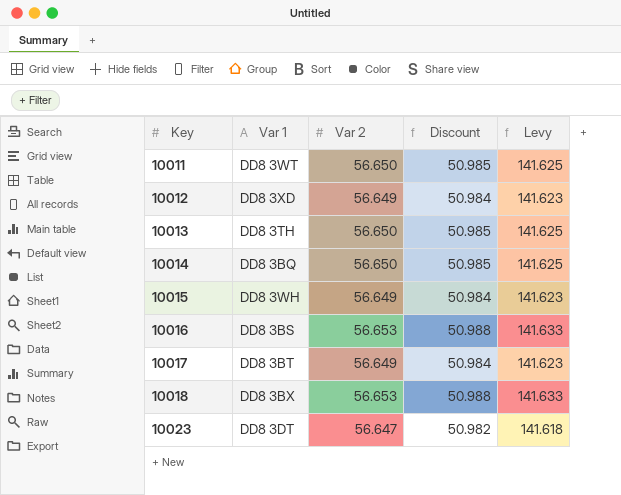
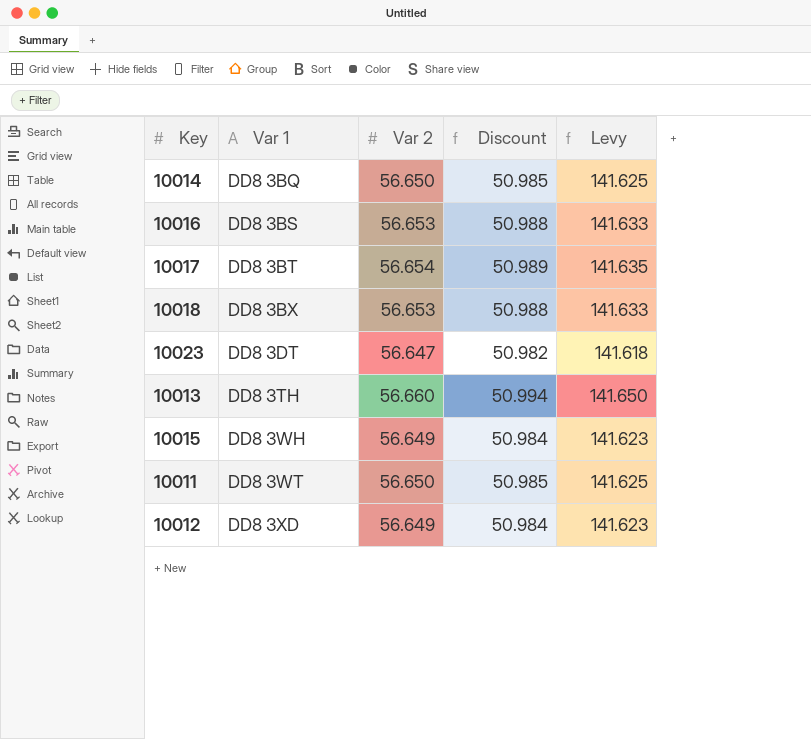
row order: Key ascending -> Var 1 ascending
10017 | Var 2: 56.649 -> 56.654
10017 | Discount: 50.984 -> 50.989
10017 | Levy: 141.623 -> 141.635
10013 | Var 2: 56.650 -> 56.660
10013 | Discount: 50.985 -> 50.994
10013 | Levy: 141.625 -> 141.650

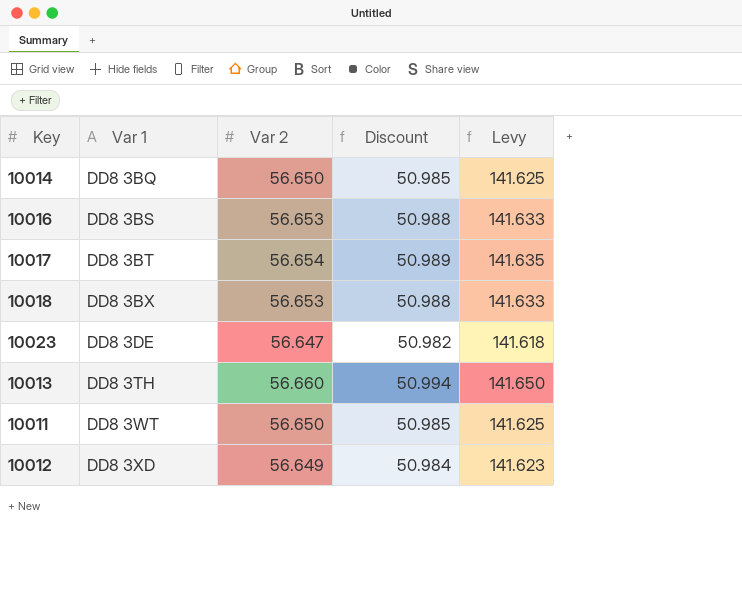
row 10015: DD8 3WH | 56.649 | 50.984 | 141.623 -> none
10023 | Var 1: DD8 3DT -> DD8 3DE

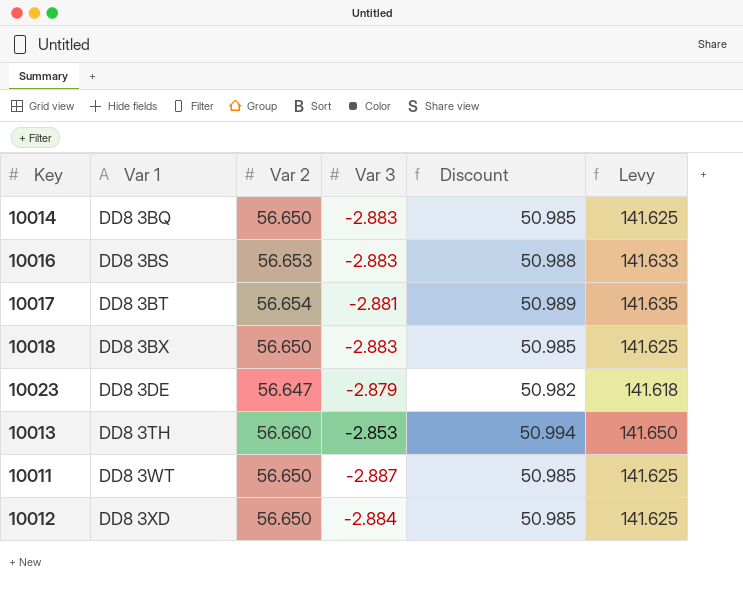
column Var 3 | position: none -> 4
10018 | Var 2: 56.653 -> 56.650
10018 | Discount: 50.988 -> 50.985
10018 | Levy: 141.633 -> 141.625
10012 | Var 2: 56.649 -> 56.650
10012 | Discount: 50.984 -> 50.985
10012 | Levy: 141.623 -> 141.625

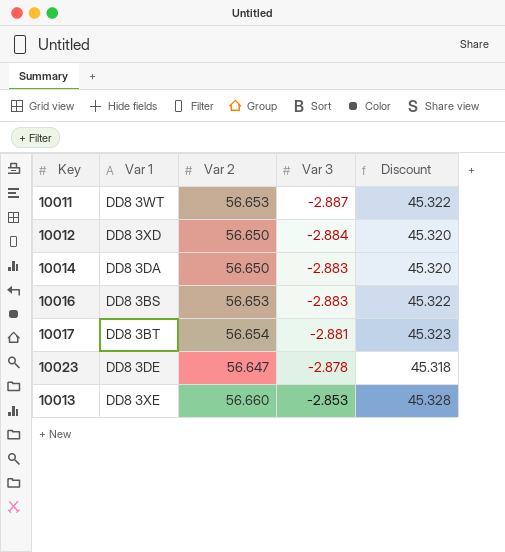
row order: Var 1 ascending -> Var 3 ascending
column Levy | formula: [Var 2] * 2.5 -> none
column Discount | formula: [Var 2] * 0.9 -> [Var 2] * 0.8
row 10018: DD8 3BX | 56.650 | -2.883 | 50.985 | 141.625 -> none
10011 | Var 2: 56.650 -> 56.653
10014 | Var 1: DD8 3BQ -> DD8 3DA
10023 | Var 3: -2.879 -> -2.878
10013 | Var 1: DD8 3TH -> DD8 3XE

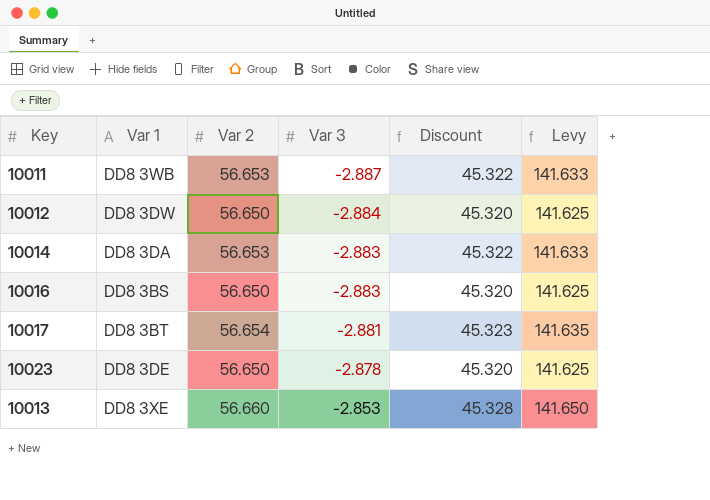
column Levy | formula: none -> [Var 2] * 2.5
10011 | Var 1: DD8 3WT -> DD8 3WB
10012 | Var 1: DD8 3XD -> DD8 3DW
10014 | Var 2: 56.650 -> 56.653
10014 | Discount: 45.320 -> 45.322
10016 | Var 2: 56.653 -> 56.650
10016 | Discount: 45.322 -> 45.320
10023 | Var 2: 56.647 -> 56.650
10023 | Discount: 45.318 -> 45.320

